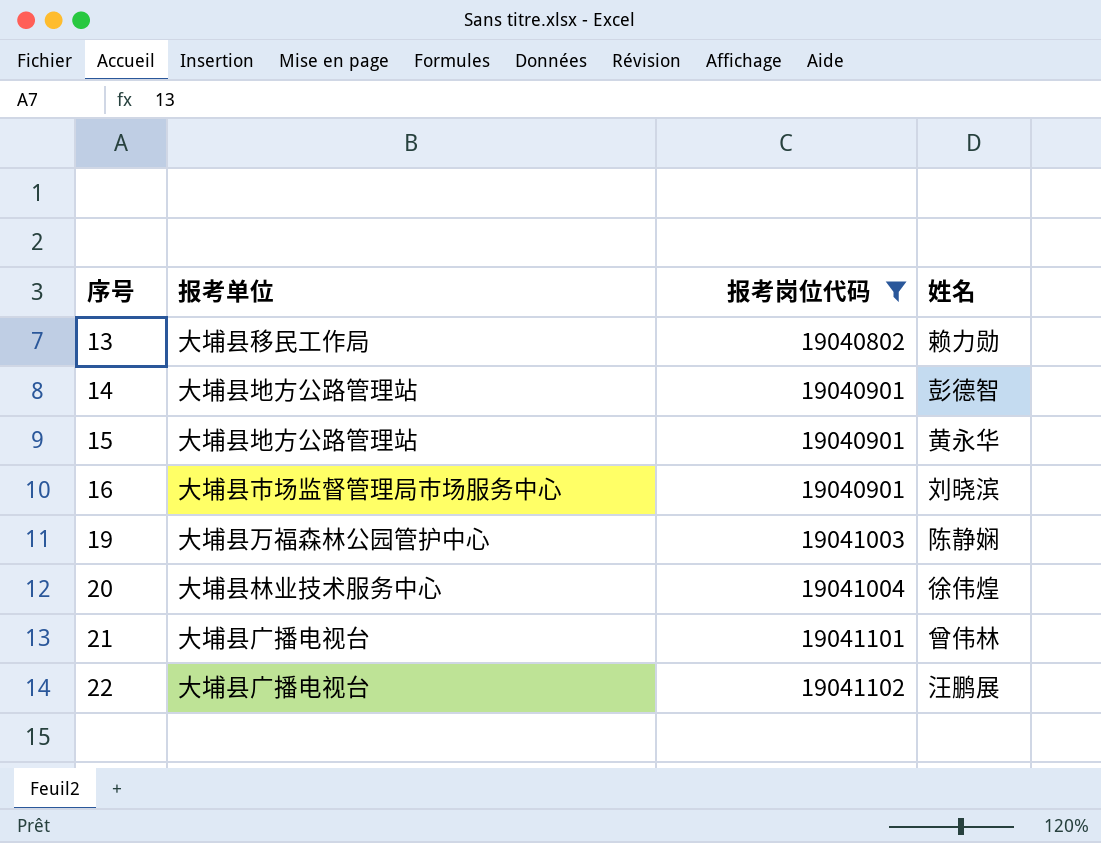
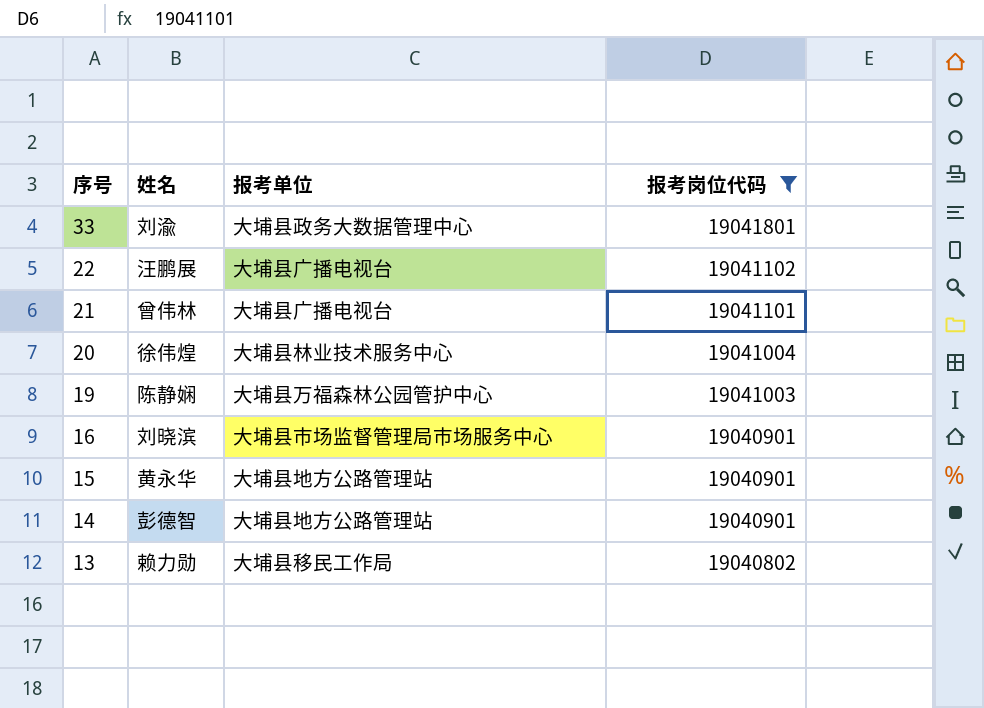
row order: 序号 ascending -> 序号 descending
column 姓名 | position: 4 -> 2
row 33: none -> 刘渝 | 大埔县政务大数据管理中心 | 19041801

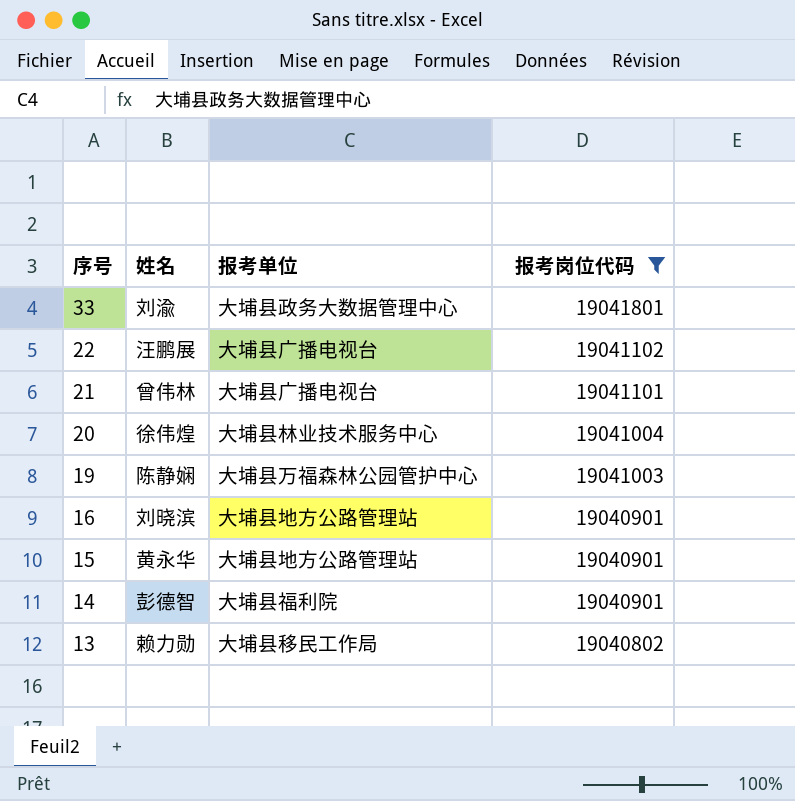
16 | 报考单位: 大埔县市场监督管理局市场服务中心 -> 大埔县地方公路管理站
14 | 报考单位: 大埔县地方公路管理站 -> 大埔县福利院

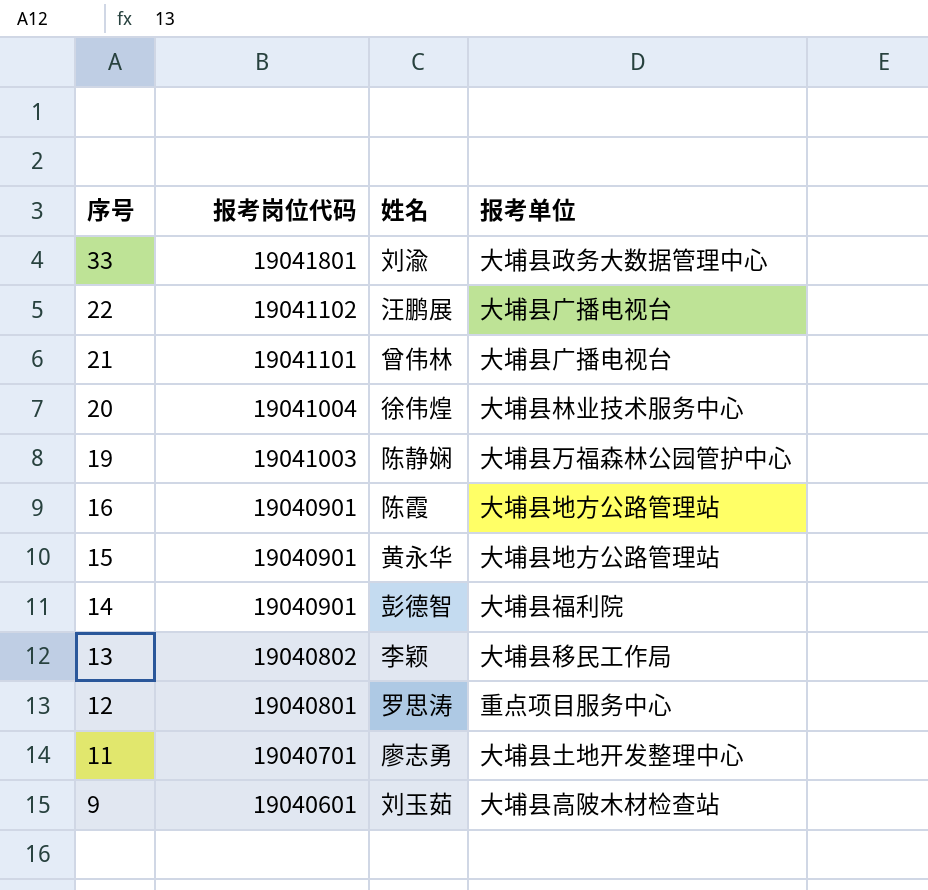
filter: 报考岗位代码 >= 19040802 -> none
column 报考岗位代码 | position: 4 -> 2
16 | 姓名: 刘晓滨 -> 陈霞
13 | 姓名: 赖力勋 -> 李颖

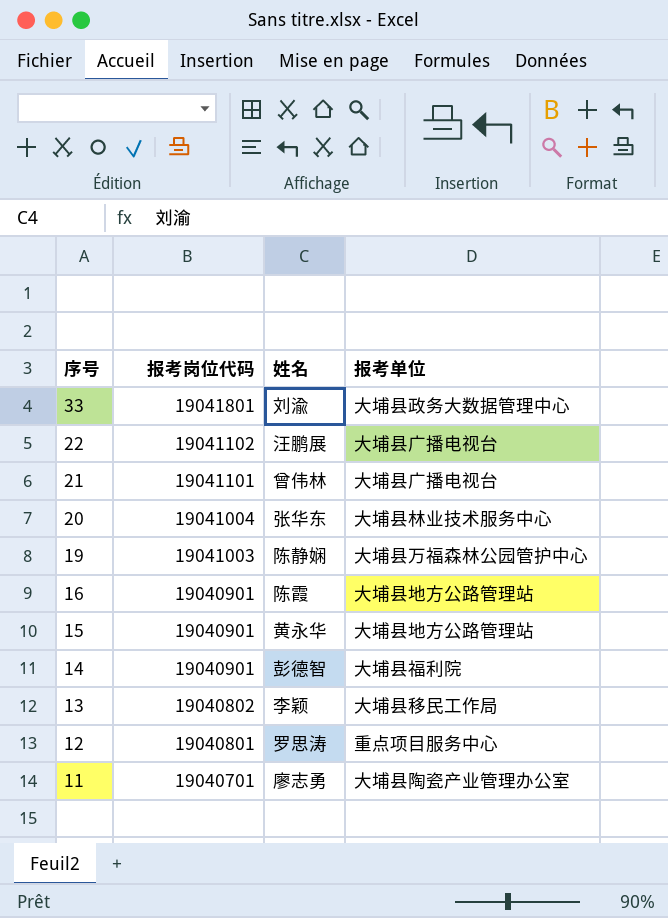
row 9: 19040601 | 刘玉茹 | 大埔县高陂木材检查站 -> none
20 | 姓名: 徐伟煌 -> 张华东
11 | 报考单位: 大埔县土地开发整理中心 -> 大埔县陶瓷产业管理办公室

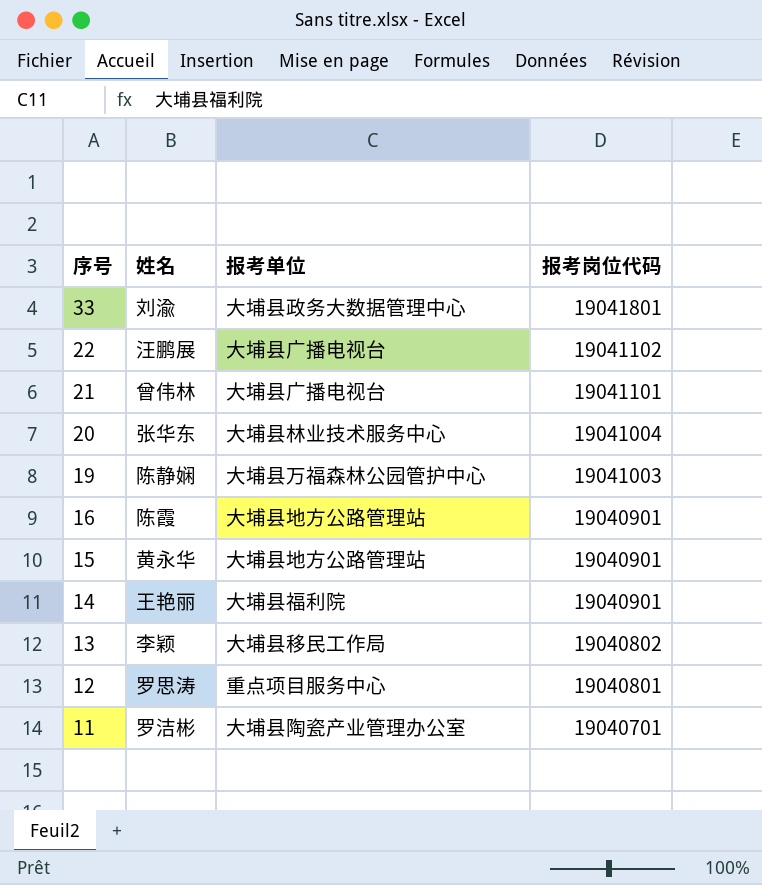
column 报考岗位代码 | position: 2 -> 4
14 | 姓名: 彭德智 -> 王艳丽
11 | 姓名: 廖志勇 -> 罗洁彬

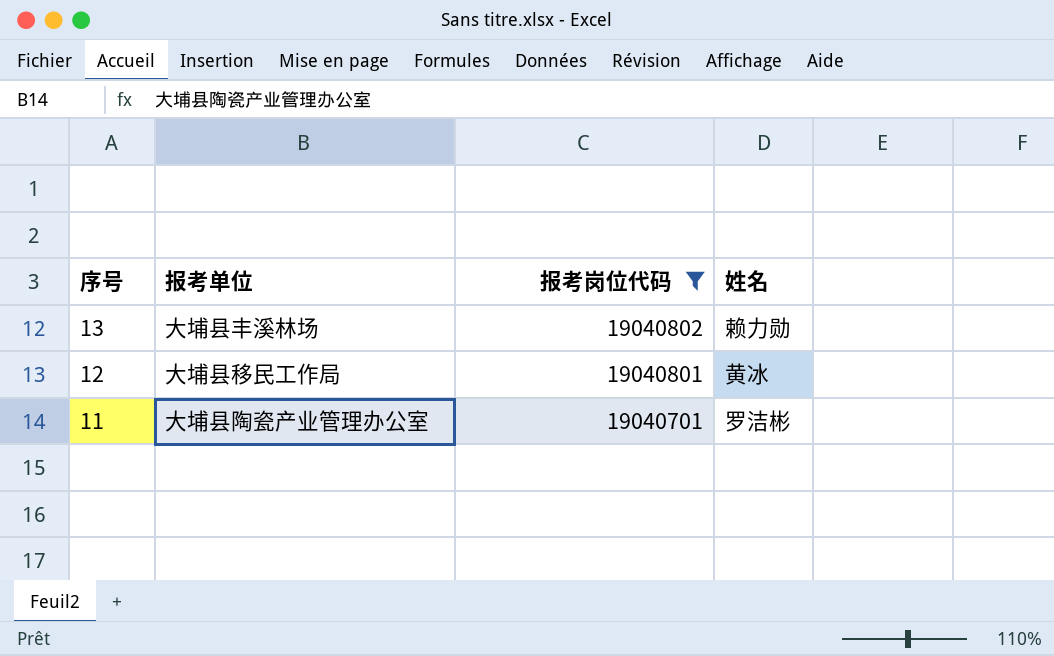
filter: none -> 报考岗位代码 <= 19040802
column 姓名 | position: 2 -> 4
13 | 报考单位: 大埔县移民工作局 -> 大埔县丰溪林场
13 | 姓名: 李颖 -> 赖力勋
12 | 报考单位: 重点项目服务中心 -> 大埔县移民工作局
12 | 姓名: 罗思涛 -> 黄冰

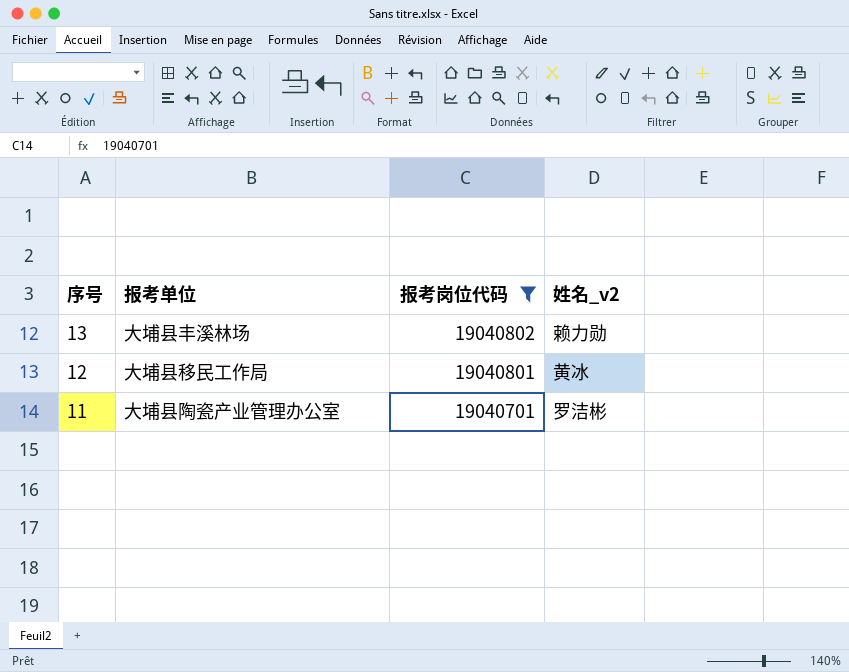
column name: 姓名 -> 姓名_v2

